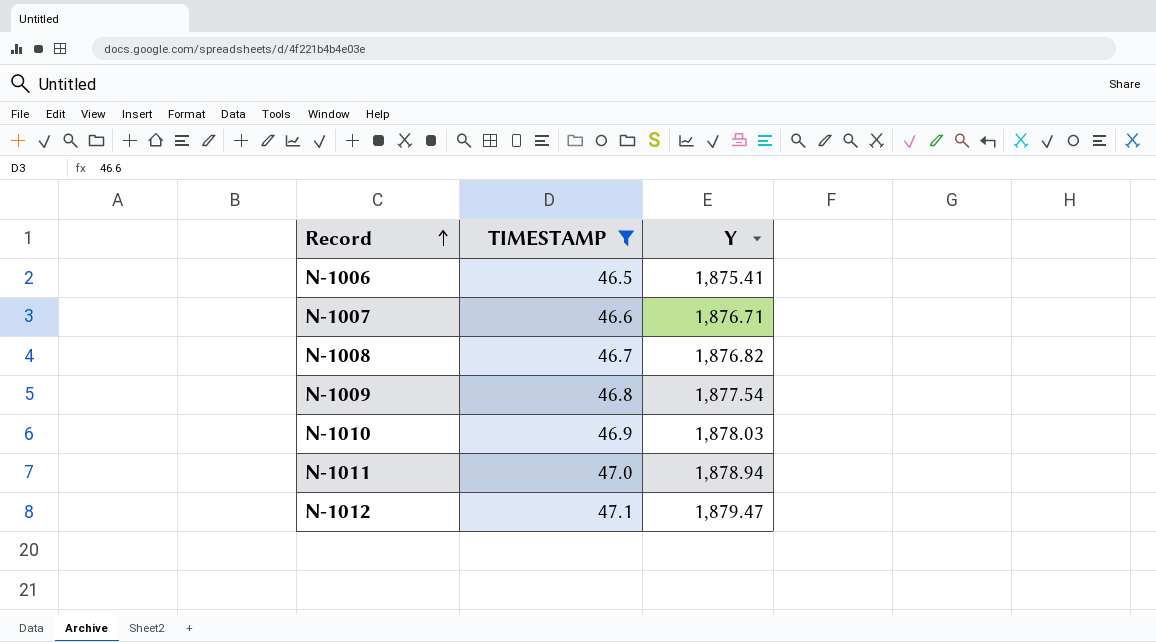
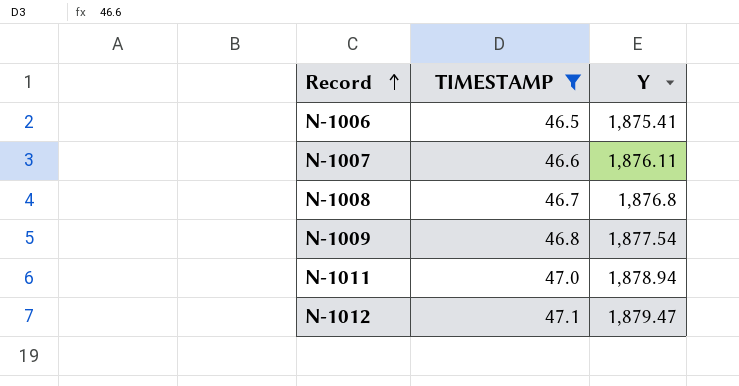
row N-1010: 46.9 | 1,878.03 -> none
N-1007 | Y: 1,876.71 -> 1,876.11
N-1008 | Y: 1,876.82 -> 1,876.8

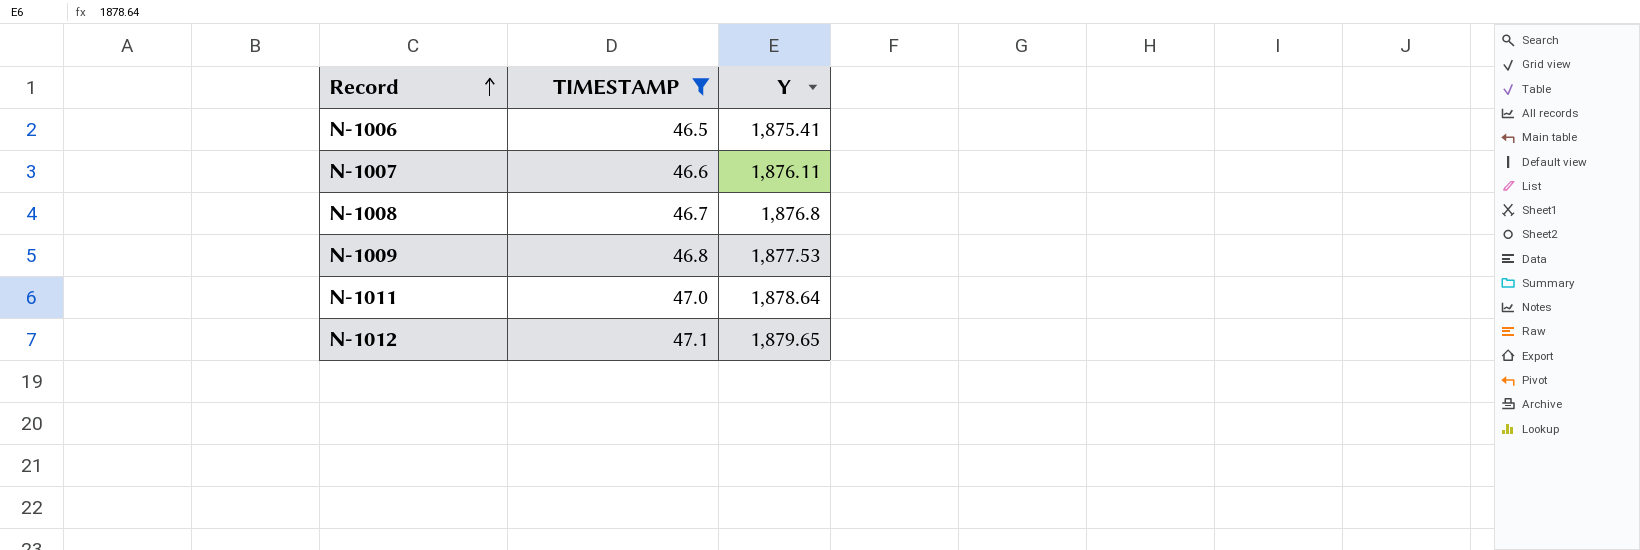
N-1009 | Y: 1,877.54 -> 1,877.53
N-1011 | Y: 1,878.94 -> 1,878.64
N-1012 | Y: 1,879.47 -> 1,879.65

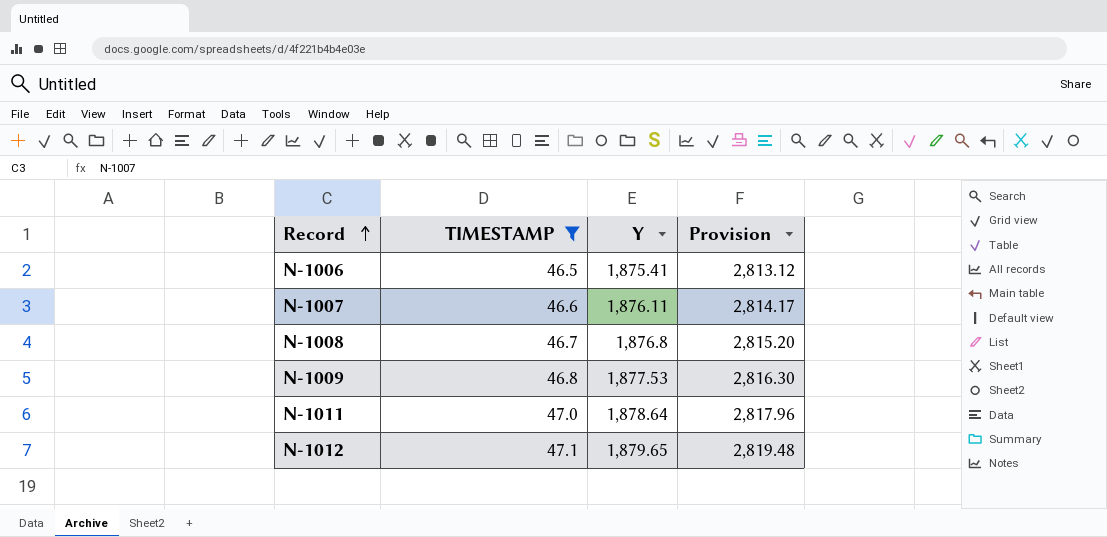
column Provision | formula: none -> [Y] * 1.5

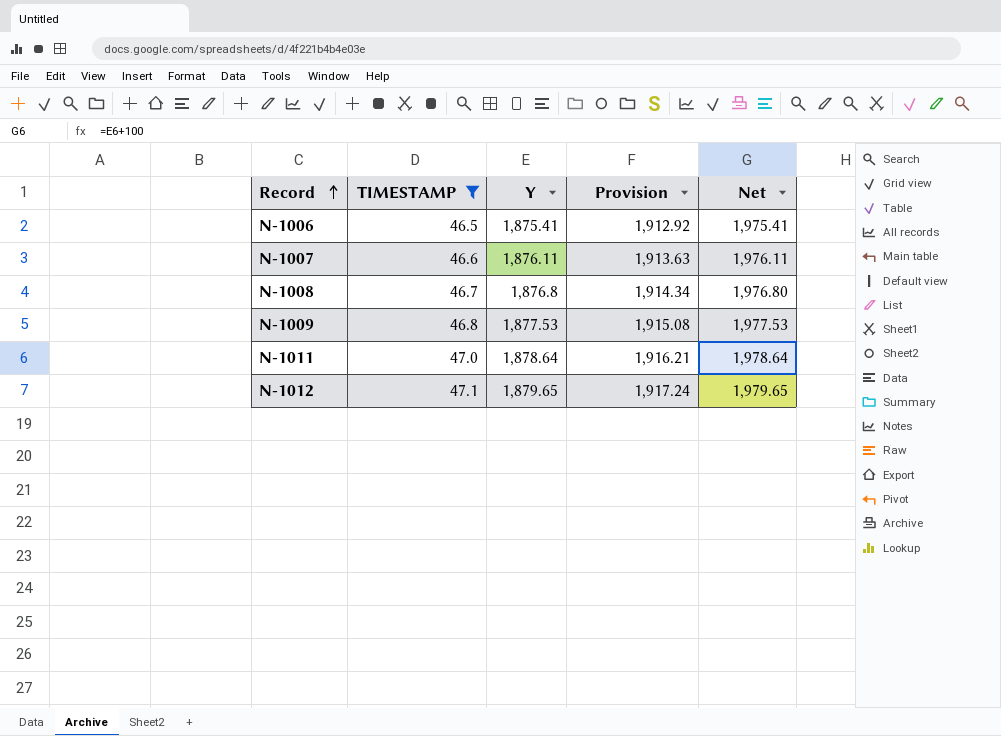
column Provision | formula: [Y] * 1.5 -> [Y] * 1.02
column Net | formula: none -> [Y] + 100

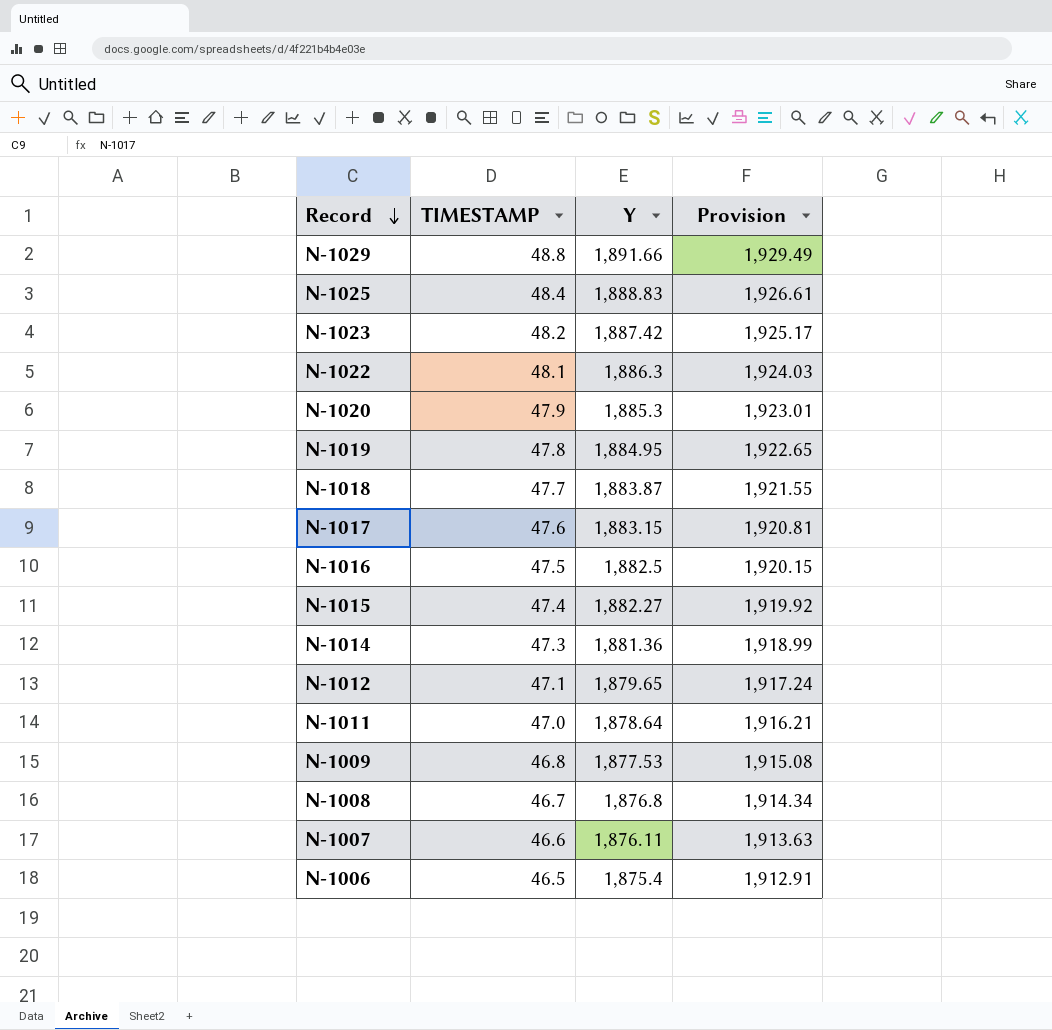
filter: TIMESTAMP <= 47.1 -> none
row order: Record ascending -> Record descending
column Net | formula: [Y] + 100 -> none
N-1006 | Y: 1,875.41 -> 1,875.4
N-1006 | Provision: 1,912.92 -> 1,912.91

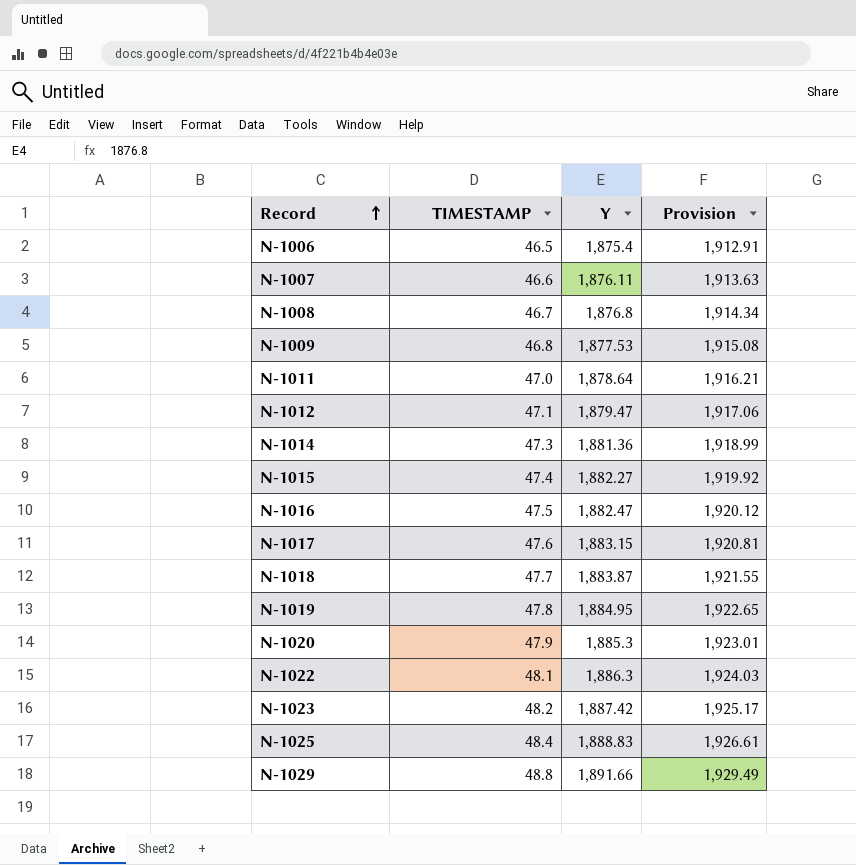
row order: Record descending -> Record ascending
N-1012 | Y: 1,879.65 -> 1,879.47
N-1012 | Provision: 1,917.24 -> 1,917.06
N-1016 | Y: 1,882.5 -> 1,882.47
N-1016 | Provision: 1,920.15 -> 1,920.12

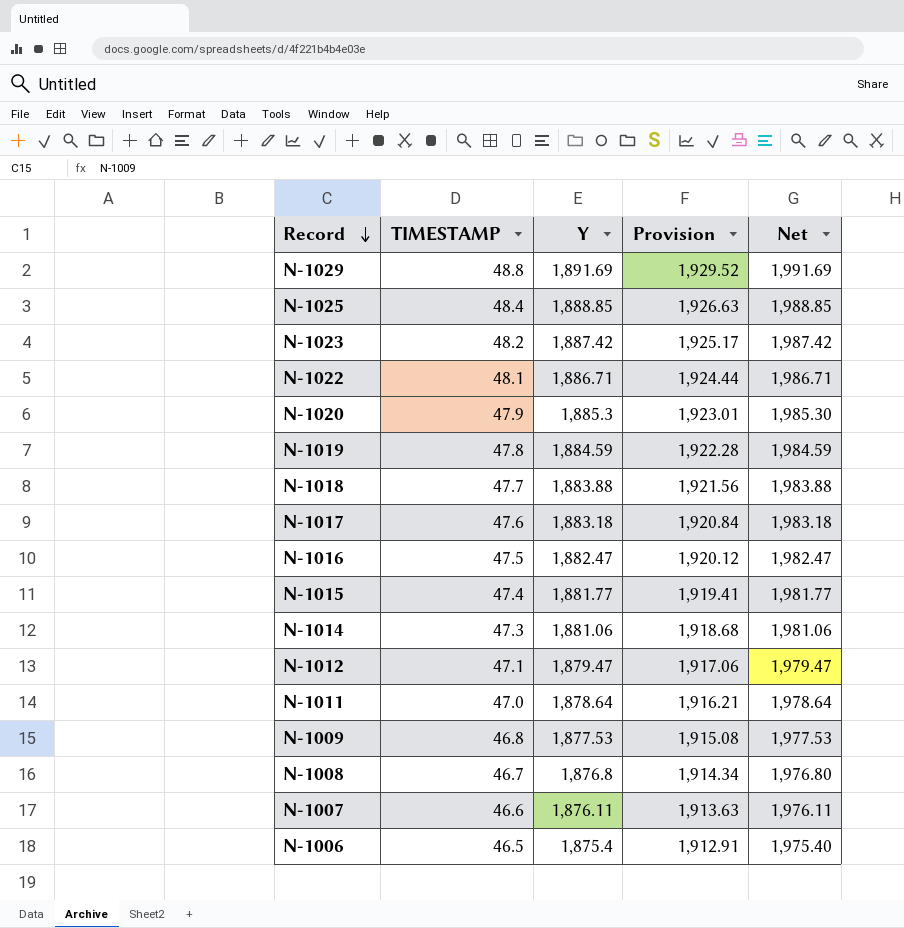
row order: Record ascending -> Record descending
column Net | formula: none -> [Y] + 100
N-1029 | Y: 1,891.66 -> 1,891.69
N-1029 | Provision: 1,929.49 -> 1,929.52
N-1025 | Y: 1,888.83 -> 1,888.85
N-1025 | Provision: 1,926.61 -> 1,926.63
N-1022 | Y: 1,886.3 -> 1,886.71
N-1022 | Provision: 1,924.03 -> 1,924.44
N-1019 | Y: 1,884.95 -> 1,884.59
N-1019 | Provision: 1,922.65 -> 1,922.28
N-1018 | Y: 1,883.87 -> 1,883.88
N-1018 | Provision: 1,921.55 -> 1,921.56
N-1017 | Y: 1,883.15 -> 1,883.18
N-1017 | Provision: 1,920.81 -> 1,920.84
N-1015 | Y: 1,882.27 -> 1,881.77
N-1015 | Provision: 1,919.92 -> 1,919.41
N-1014 | Y: 1,881.36 -> 1,881.06
N-1014 | Provision: 1,918.99 -> 1,918.68

